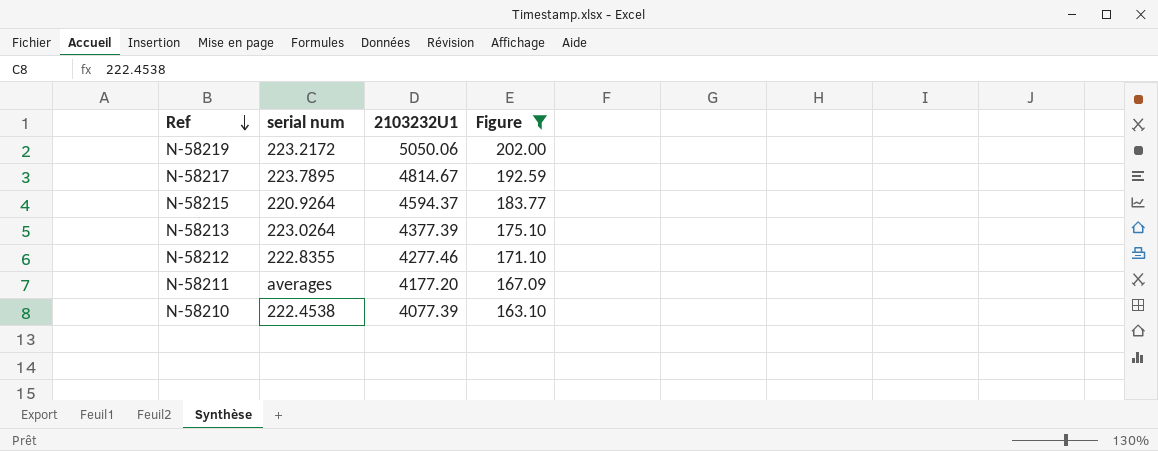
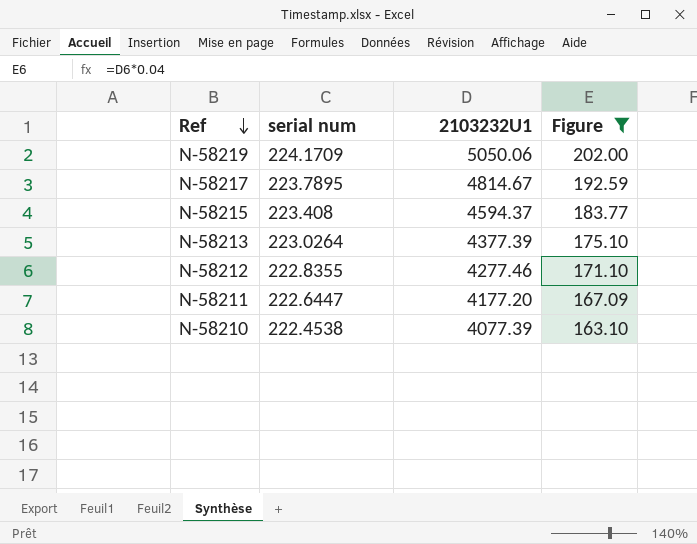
N-58219 | serial num: 223.2172 -> 224.1709
N-58215 | serial num: 220.9264 -> 223.408
N-58211 | serial num: averages -> 222.6447

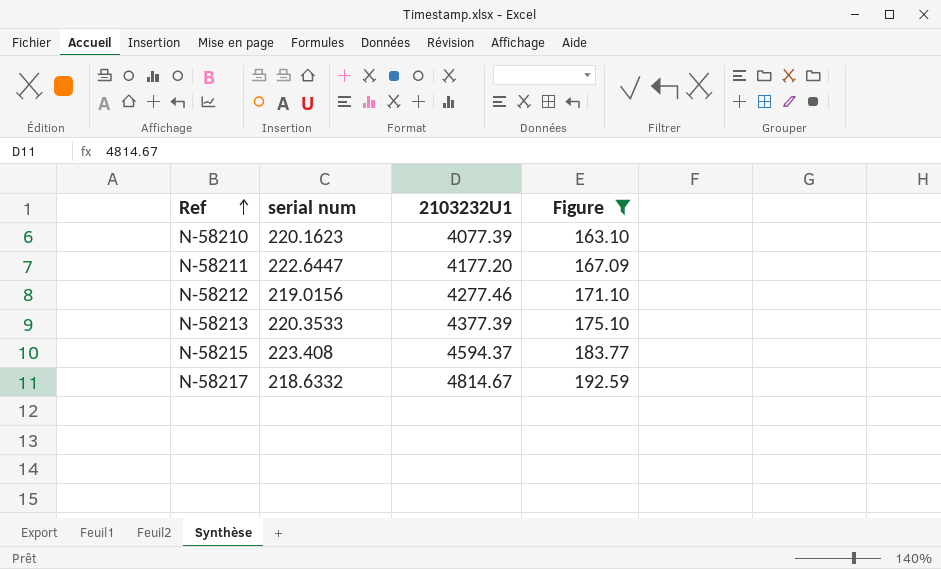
row order: Ref descending -> Ref ascending
row N-58219: 224.1709 | 5050.06 | 202.00 -> none
N-58210 | serial num: 222.4538 -> 220.1623
N-58212 | serial num: 222.8355 -> 219.0156
N-58213 | serial num: 223.0264 -> 220.3533
N-58217 | serial num: 223.7895 -> 218.6332

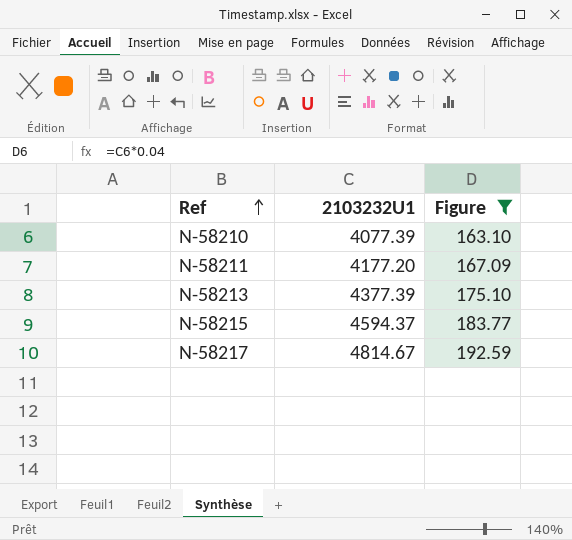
column serial num | position: 2 -> none
row N-58212: 219.0156 | 4277.46 | 171.10 -> none

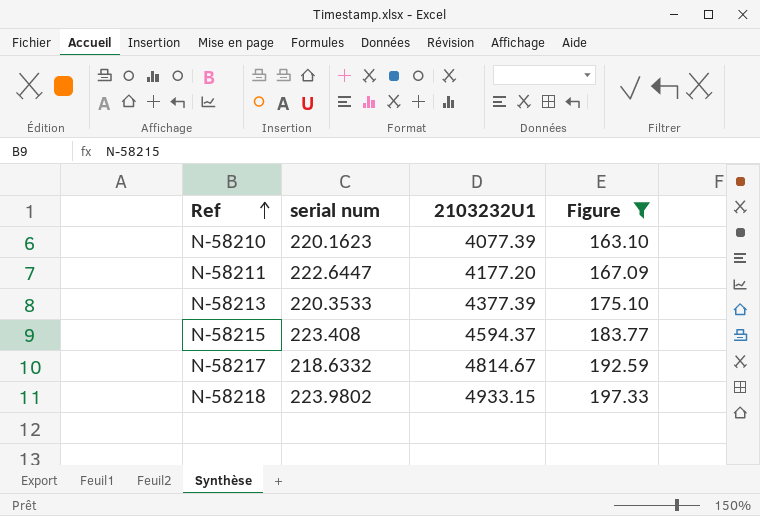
column serial num | position: none -> 2
row N-58218: none -> 223.9802 | 4933.15 | 197.33

